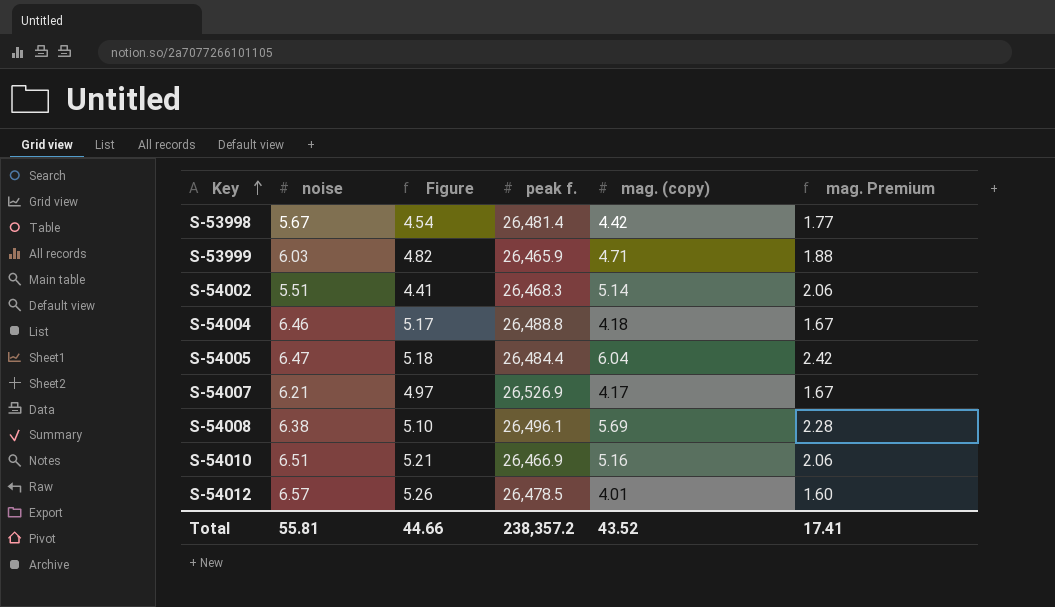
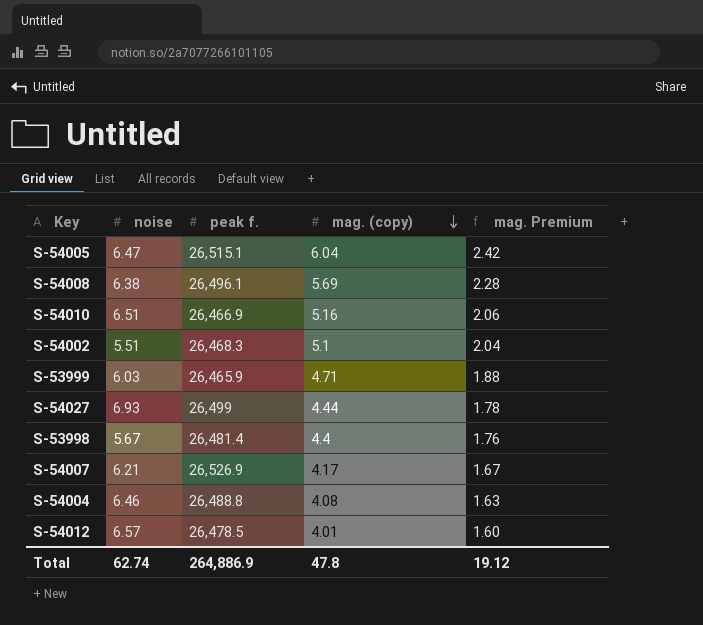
row order: Key ascending -> mag. (copy) descending
column Figure | formula: [noise] * 0.8 -> none
S-54005 | peak f.: 26,484.4 -> 26,515.1
S-54002 | mag. (copy): 5.14 -> 5.1
S-54002 | mag. Premium: 2.06 -> 2.04
row S-54027: none -> 6.93 | 26,499 | 4.44 | 1.78
S-53998 | mag. (copy): 4.42 -> 4.4
S-53998 | mag. Premium: 1.77 -> 1.76
S-54004 | mag. (copy): 4.18 -> 4.08
S-54004 | mag. Premium: 1.67 -> 1.63
Total | noise: 55.81 -> 62.74
Total | peak f.: 238,357.2 -> 264,886.9
Total | mag. (copy): 43.52 -> 47.8
Total | mag. Premium: 17.41 -> 19.12

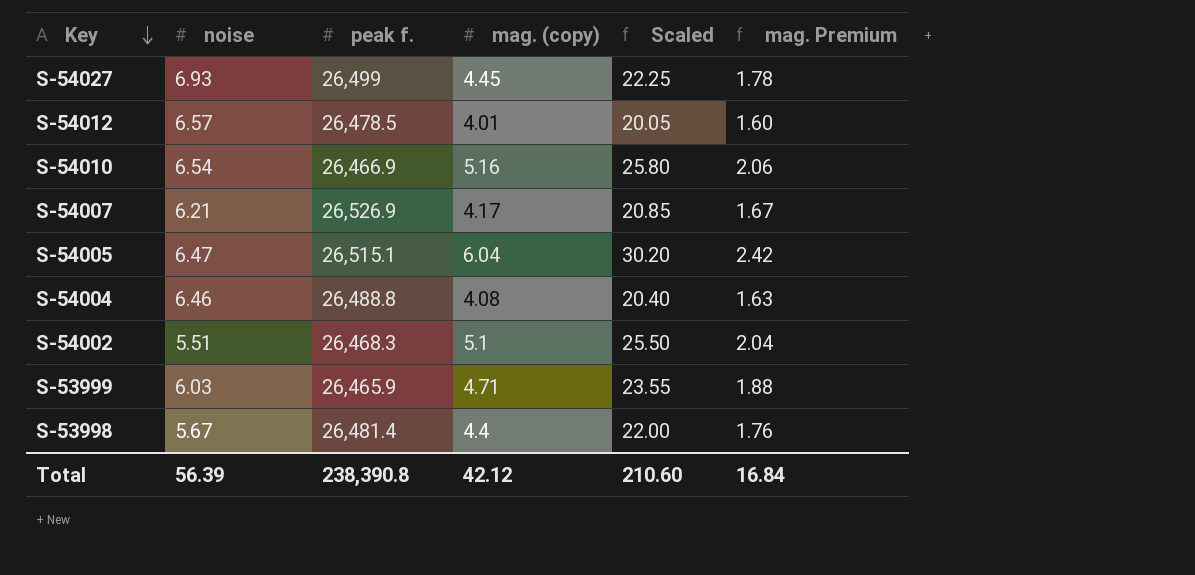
row order: mag. (copy) descending -> Key descending
column Scaled | formula: none -> [mag. (copy)] * 5
row S-54008: 6.38 | 26,496.1 | 5.69 | 2.28 -> none
S-54027 | mag. (copy): 4.44 -> 4.45
S-54010 | noise: 6.51 -> 6.54
Total | noise: 62.74 -> 56.39
Total | peak f.: 264,886.9 -> 238,390.8
Total | mag. (copy): 47.8 -> 42.12
Total | mag. Premium: 19.12 -> 16.84

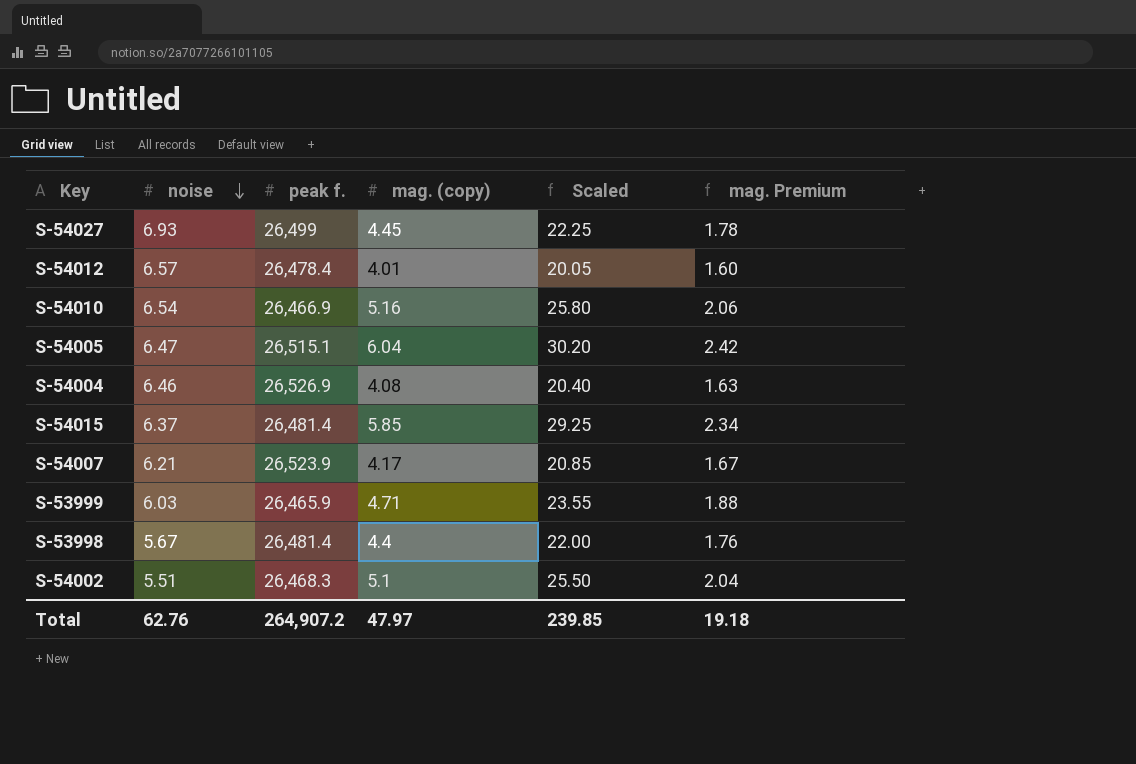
row order: Key descending -> noise descending
S-54012 | peak f.: 26,478.5 -> 26,478.4
S-54004 | peak f.: 26,488.8 -> 26,526.9
row S-54015: none -> 6.37 | 26,481.4 | 5.85 | 29.25 | 2.34
S-54007 | peak f.: 26,526.9 -> 26,523.9
Total | noise: 56.39 -> 62.76
Total | peak f.: 238,390.8 -> 264,907.2
Total | mag. (copy): 42.12 -> 47.97
Total | Scaled: 210.60 -> 239.85
Total | mag. Premium: 16.84 -> 19.18

